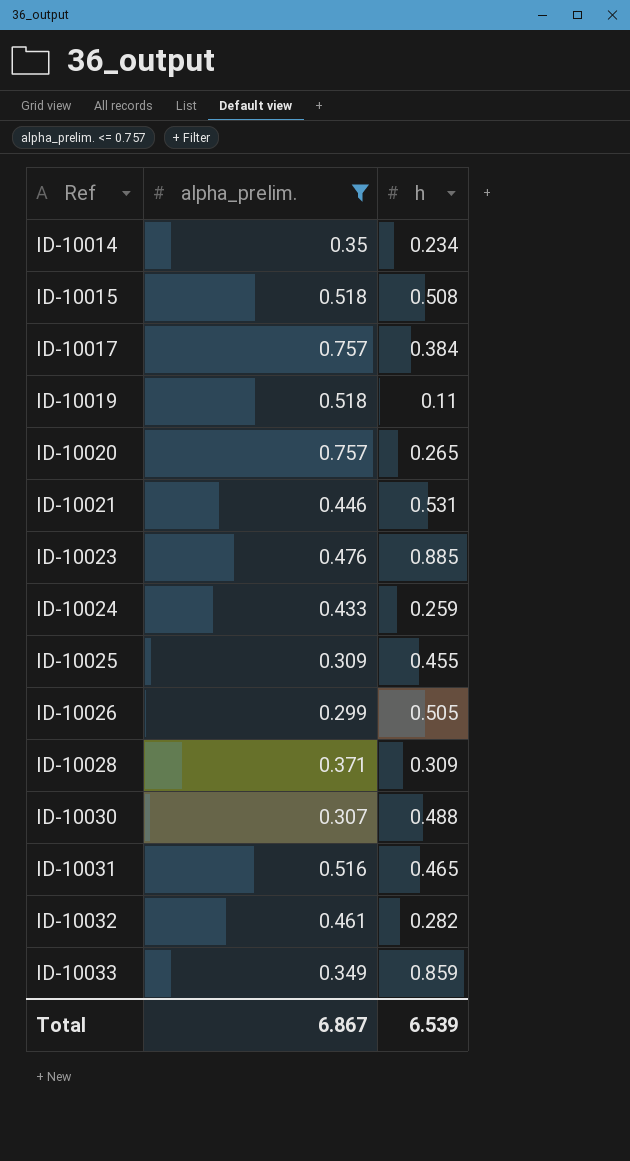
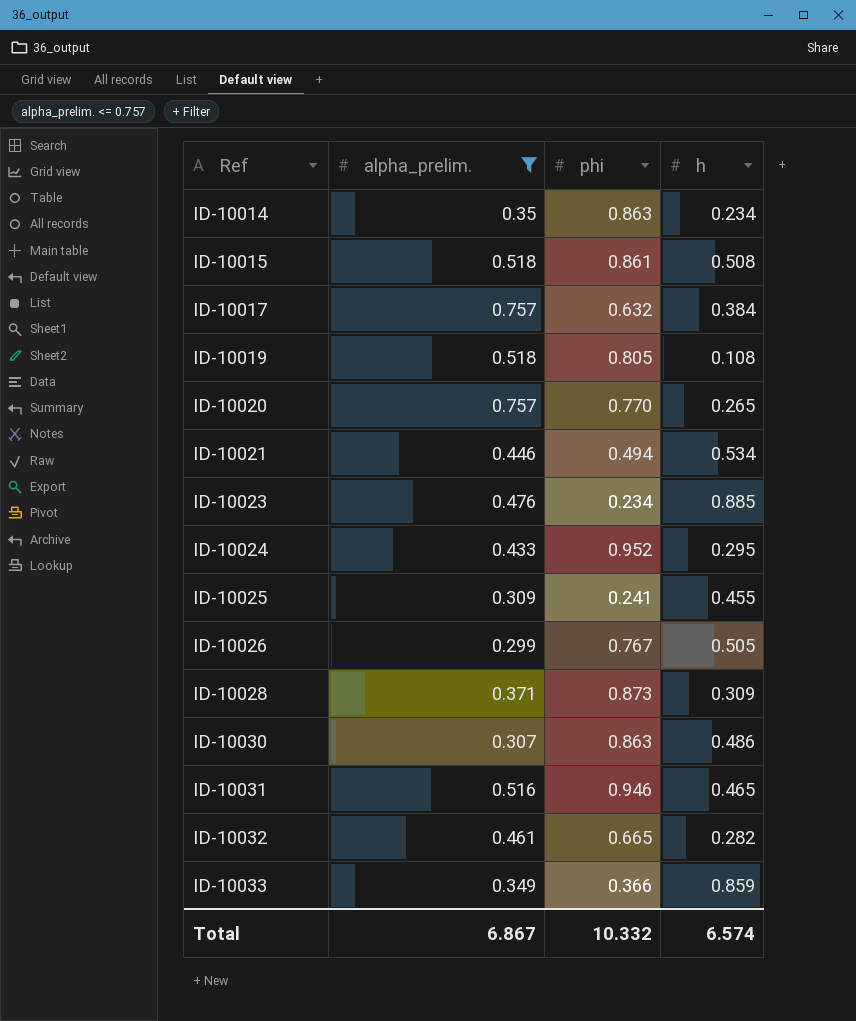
column phi | position: none -> 3
ID-10019 | h: 0.11 -> 0.108
ID-10021 | h: 0.531 -> 0.534
ID-10024 | h: 0.259 -> 0.295
ID-10030 | h: 0.488 -> 0.486
Total | h: 6.539 -> 6.574

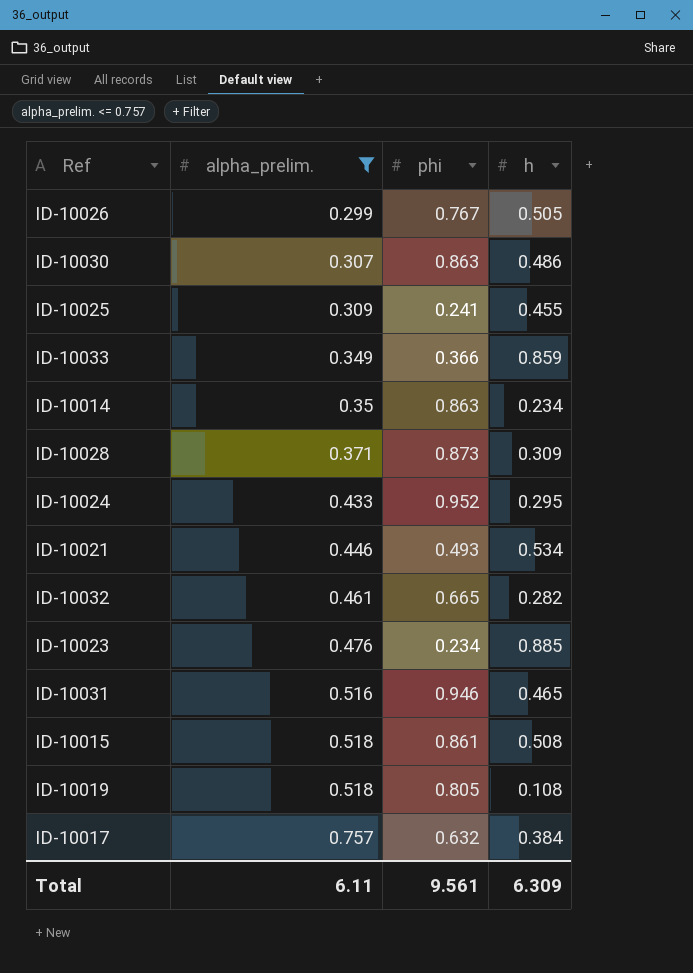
row order: Ref ascending -> alpha_prelim. ascending
row ID-10020: 0.757 | 0.770 | 0.265 -> none
ID-10021 | phi: 0.494 -> 0.493
Total | alpha_prelim.: 6.867 -> 6.11
Total | phi: 10.332 -> 9.561
Total | h: 6.574 -> 6.309

